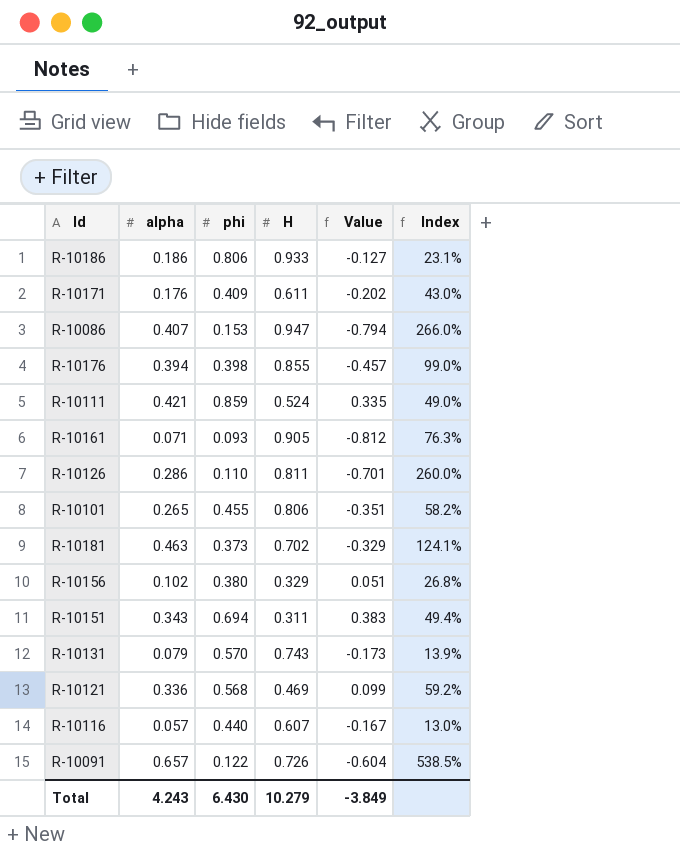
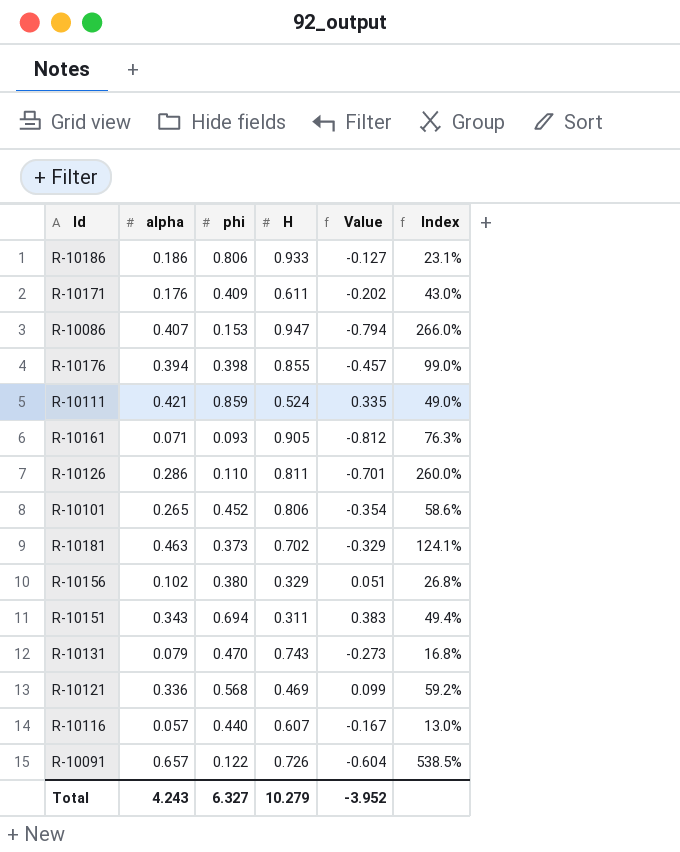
R-10101 | phi: 0.455 -> 0.452
R-10101 | Value: -0.351 -> -0.354
R-10101 | Index: 58.2% -> 58.6%
R-10131 | phi: 0.570 -> 0.470
R-10131 | Value: -0.173 -> -0.273
R-10131 | Index: 13.9% -> 16.8%
Total | phi: 6.430 -> 6.327
Total | Value: -3.849 -> -3.952

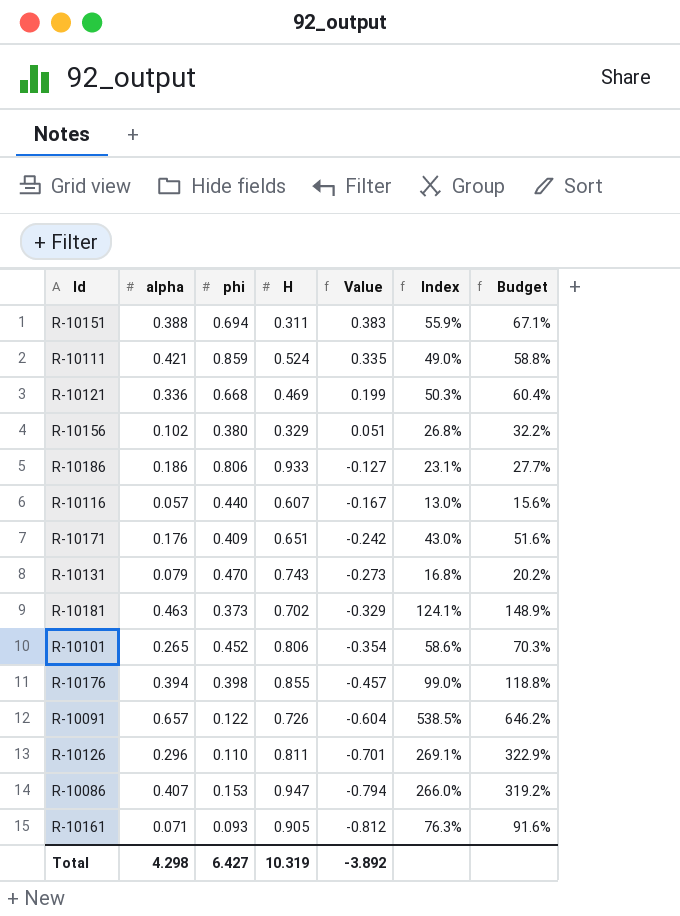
row order: none -> Value descending
column Budget | formula: none -> [Index] * 1.2
R-10151 | alpha: 0.343 -> 0.388
R-10151 | Index: 49.4% -> 55.9%
R-10121 | phi: 0.568 -> 0.668
R-10121 | Value: 0.099 -> 0.199
R-10121 | Index: 59.2% -> 50.3%
R-10171 | H: 0.611 -> 0.651
R-10171 | Value: -0.202 -> -0.242
R-10126 | alpha: 0.286 -> 0.296
R-10126 | Index: 260.0% -> 269.1%
Total | alpha: 4.243 -> 4.298
Total | phi: 6.327 -> 6.427
Total | H: 10.279 -> 10.319
Total | Value: -3.952 -> -3.892

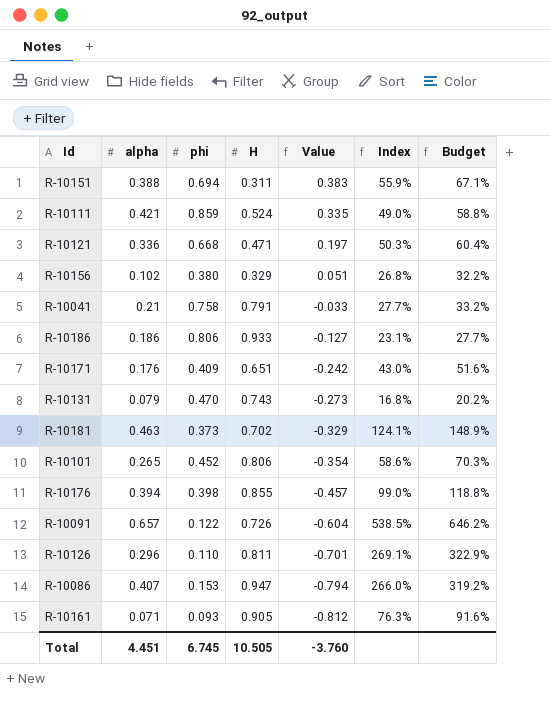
row R-10116: 0.057 | 0.440 | 0.607 | -0.167 | 13.0% | 15.6% -> none
R-10121 | H: 0.469 -> 0.471
R-10121 | Value: 0.199 -> 0.197
row R-10041: none -> 0.21 | 0.758 | 0.791 | -0.033 | 27.7% | 33.2%
Total | alpha: 4.298 -> 4.451
Total | phi: 6.427 -> 6.745
Total | H: 10.319 -> 10.505
Total | Value: -3.892 -> -3.760

